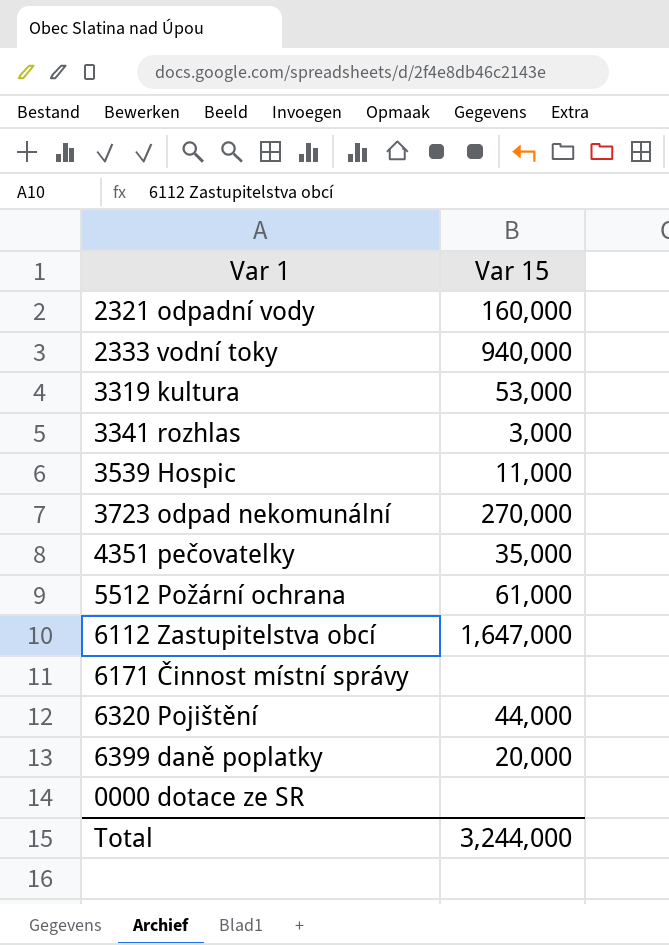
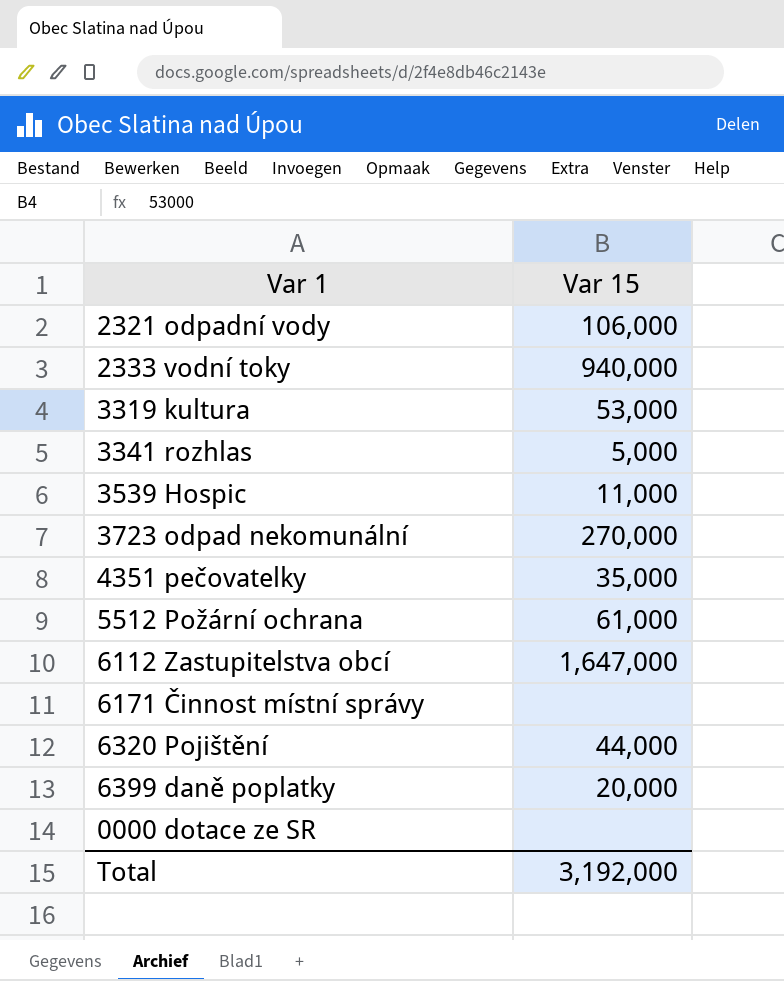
2321 odpadní vody | Var 15: 160,000 -> 106,000
3341 rozhlas | Var 15: 3,000 -> 5,000
Total | Var 15: 3,244,000 -> 3,192,000

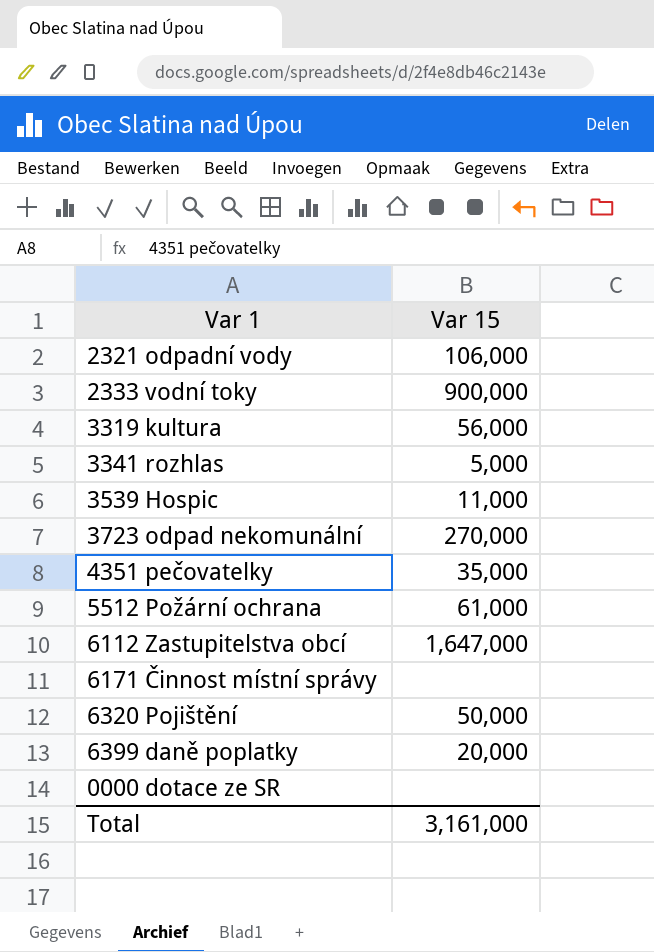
2333 vodní toky | Var 15: 940,000 -> 900,000
3319 kultura | Var 15: 53,000 -> 56,000
6320 Pojištění | Var 15: 44,000 -> 50,000
Total | Var 15: 3,192,000 -> 3,161,000

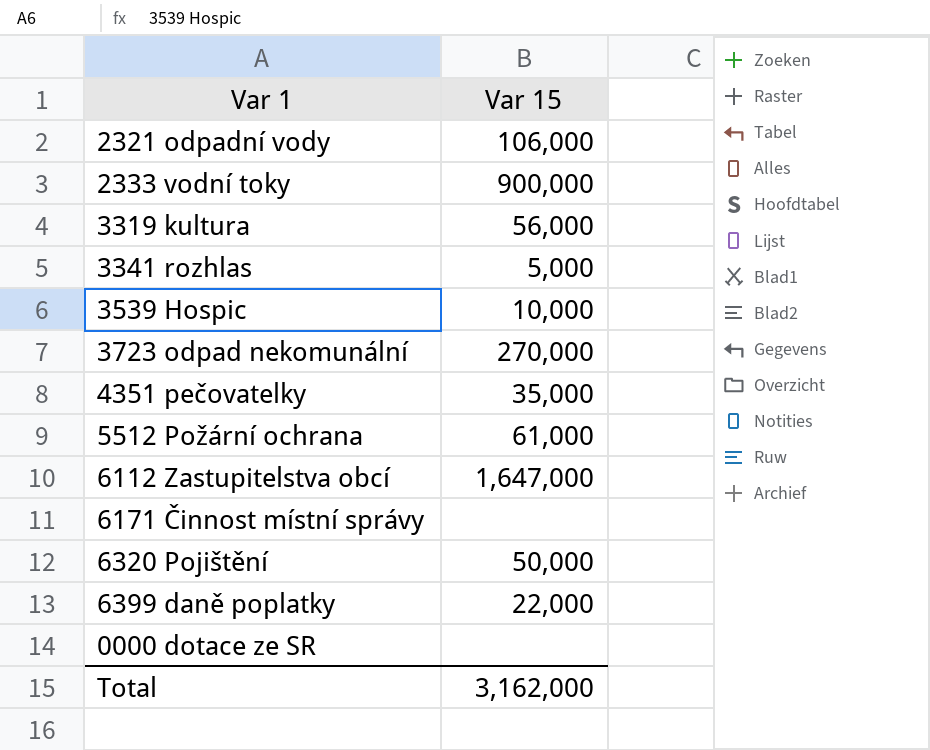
3539 Hospic | Var 15: 11,000 -> 10,000
6399 daně poplatky | Var 15: 20,000 -> 22,000
Total | Var 15: 3,161,000 -> 3,162,000

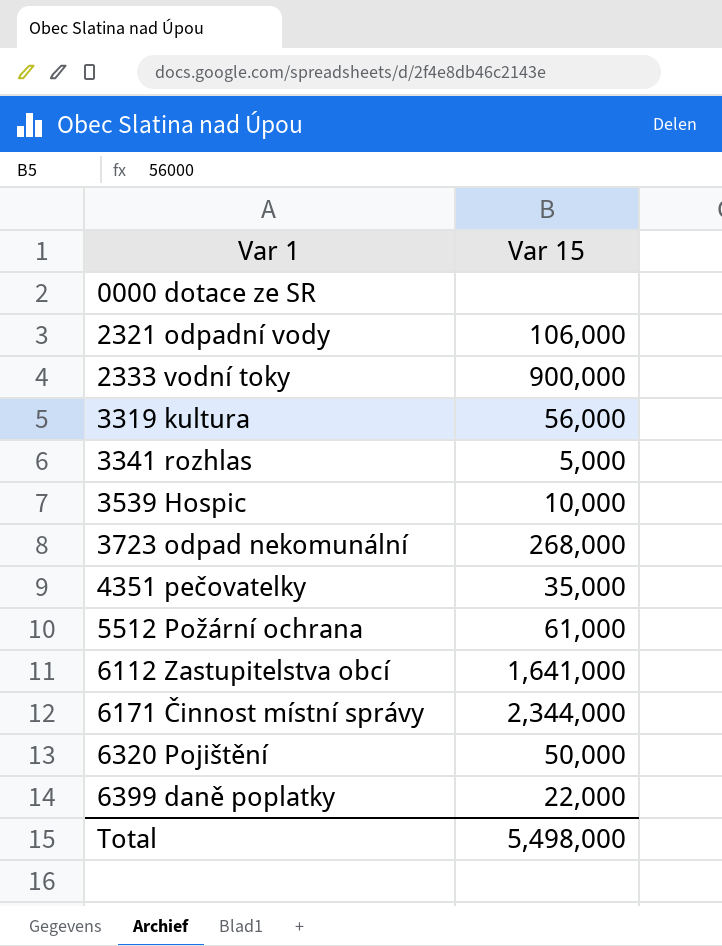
row order: none -> Var 1 ascending
3723 odpad nekomunální | Var 15: 270,000 -> 268,000
6112 Zastupitelstva obcí | Var 15: 1,647,000 -> 1,641,000
6171 Činnost místní správy | Var 15: none -> 2,344,000
Total | Var 15: 3,162,000 -> 5,498,000

